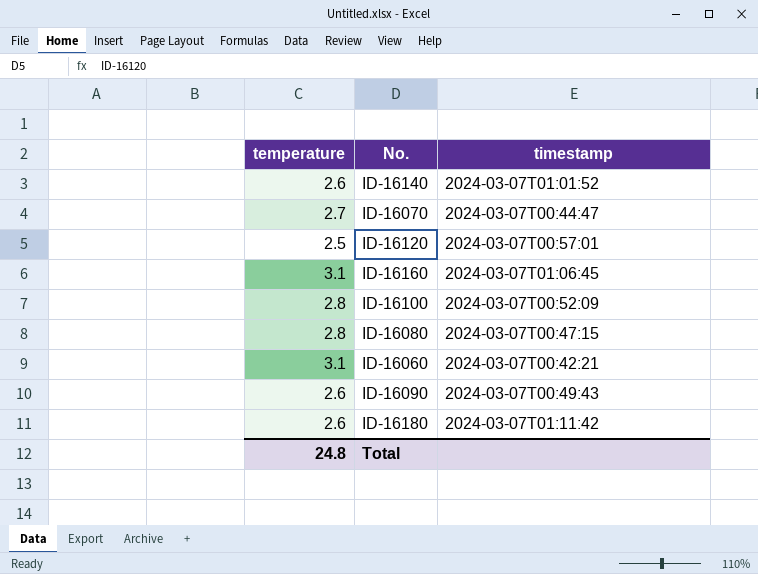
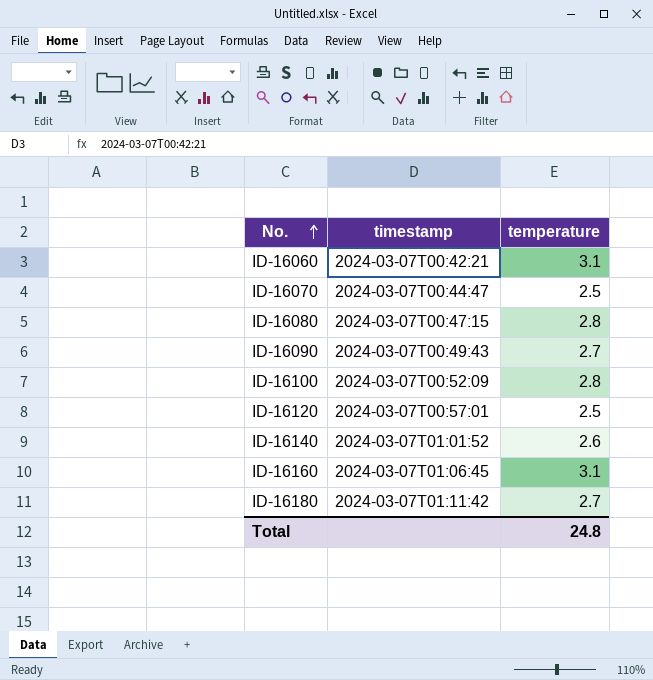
row order: none -> No. ascending
column temperature | position: 1 -> 3
ID-16070 | temperature: 2.7 -> 2.5
ID-16090 | temperature: 2.6 -> 2.7
ID-16180 | temperature: 2.6 -> 2.7

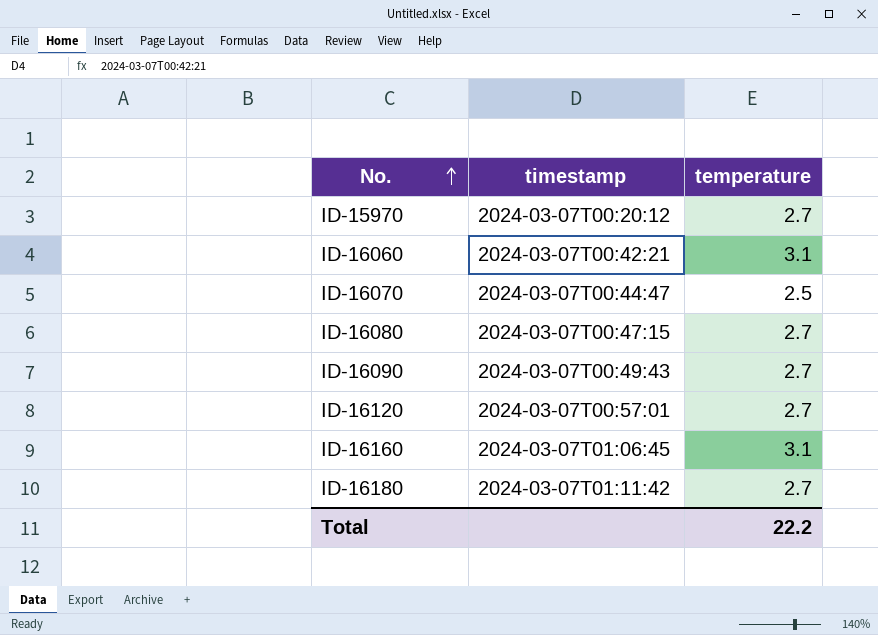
row ID-16100: 2024-03-07T00:52:09 | 2.8 -> none
row ID-16140: 2024-03-07T01:01:52 | 2.6 -> none
row ID-15970: none -> 2024-03-07T00:20:12 | 2.7
ID-16080 | temperature: 2.8 -> 2.7
ID-16120 | temperature: 2.5 -> 2.7
Total | temperature: 24.8 -> 22.2

